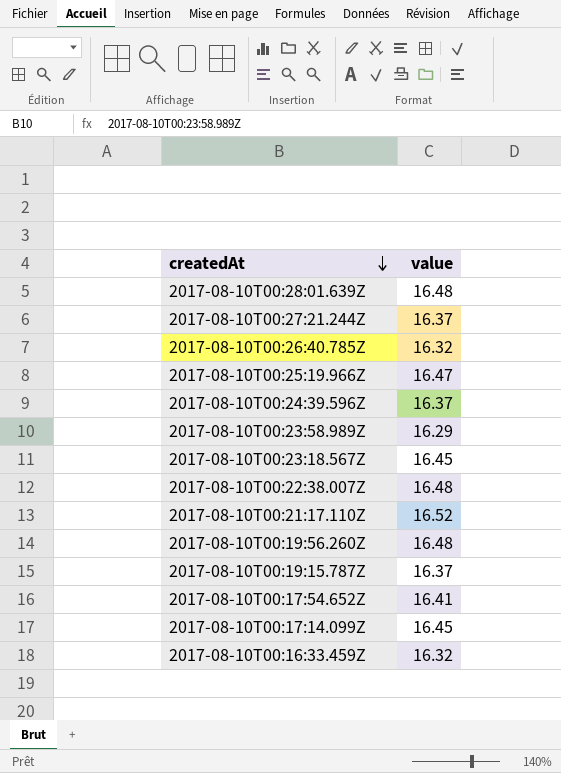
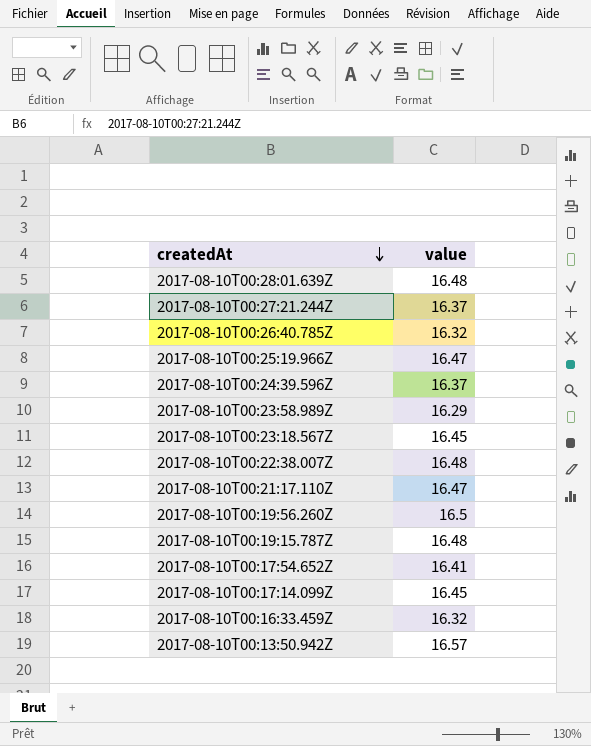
2017-08-10T00:21:17.110Z | value: 16.52 -> 16.47
2017-08-10T00:19:56.260Z | value: 16.48 -> 16.5
2017-08-10T00:19:15.787Z | value: 16.37 -> 16.48
row 2017-08-10T00:13:50.942Z: none -> 16.57

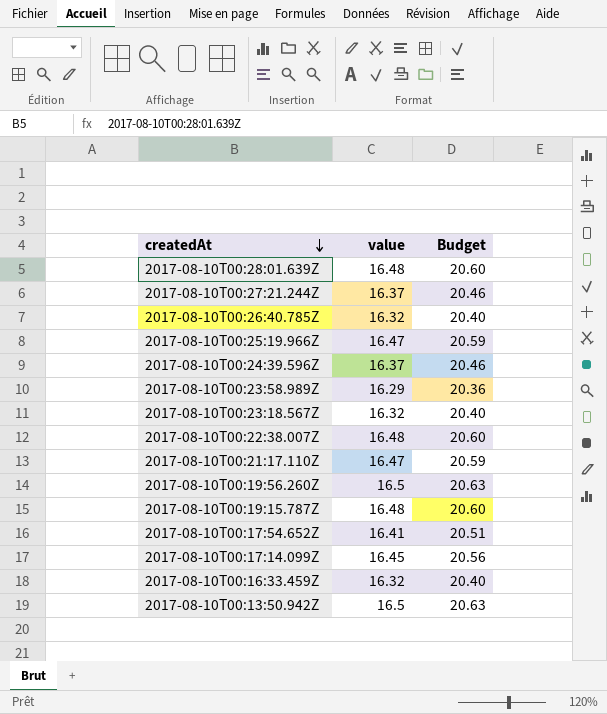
column Budget | formula: none -> [value] * 1.25
2017-08-10T00:23:18.567Z | value: 16.45 -> 16.32
2017-08-10T00:13:50.942Z | value: 16.57 -> 16.5

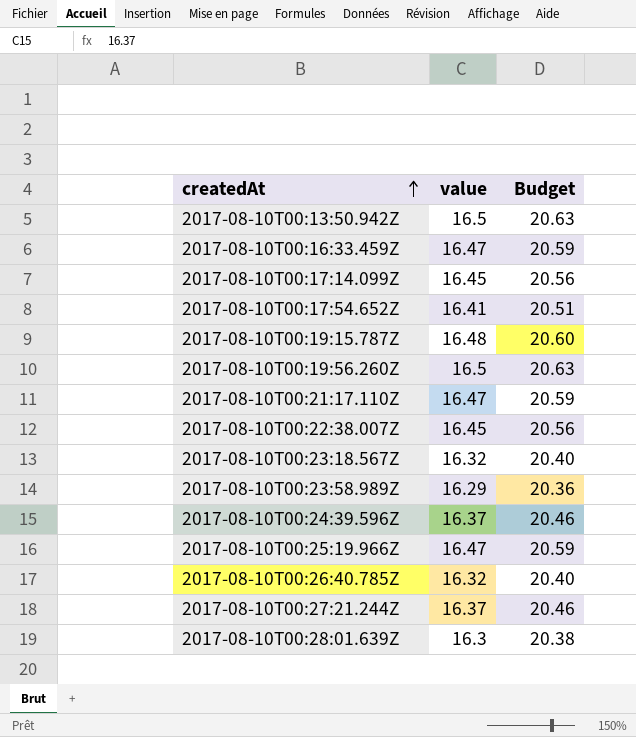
row order: createdAt descending -> createdAt ascending
2017-08-10T00:16:33.459Z | value: 16.32 -> 16.47
2017-08-10T00:16:33.459Z | Budget: 20.40 -> 20.59
2017-08-10T00:22:38.007Z | value: 16.48 -> 16.45
2017-08-10T00:22:38.007Z | Budget: 20.60 -> 20.56
2017-08-10T00:28:01.639Z | value: 16.48 -> 16.3
2017-08-10T00:28:01.639Z | Budget: 20.60 -> 20.38

